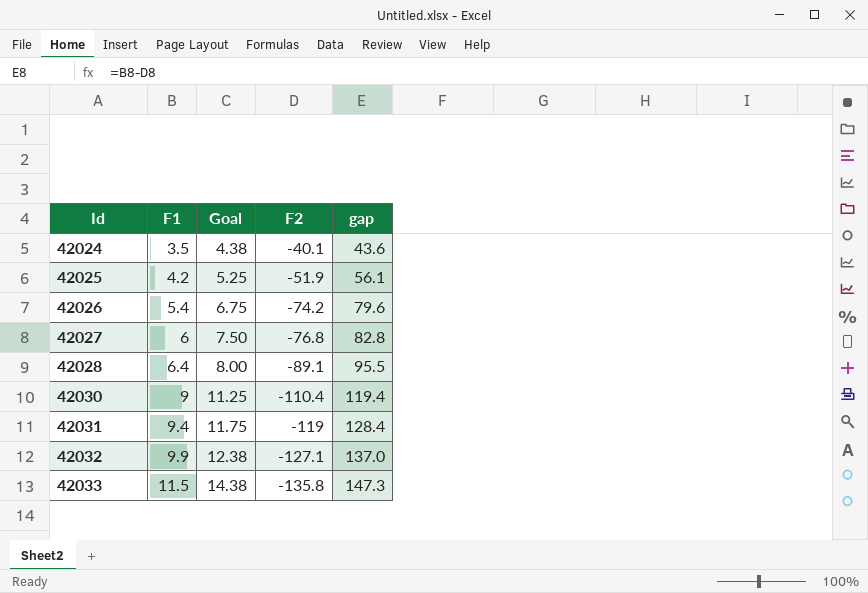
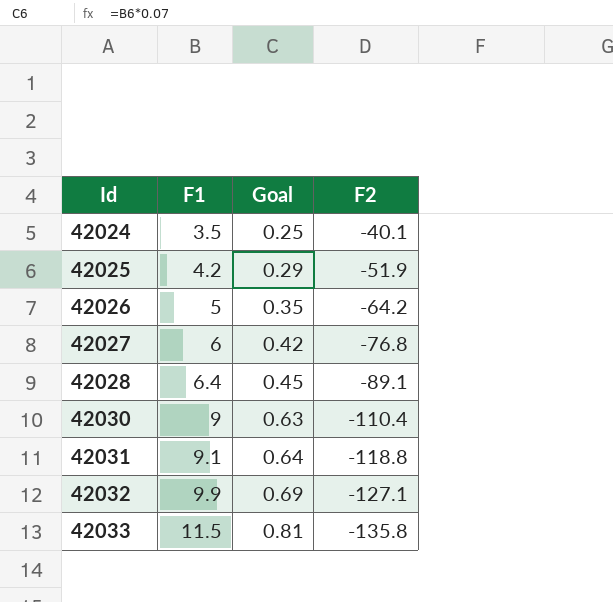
column gap | formula: [F1] - [F2] -> none
column Goal | formula: [F1] * 1.25 -> [F1] * 0.07
42026 | F1: 5.4 -> 5
42026 | F2: -74.2 -> -64.2
42031 | F1: 9.4 -> 9.1
42031 | F2: -119 -> -118.8

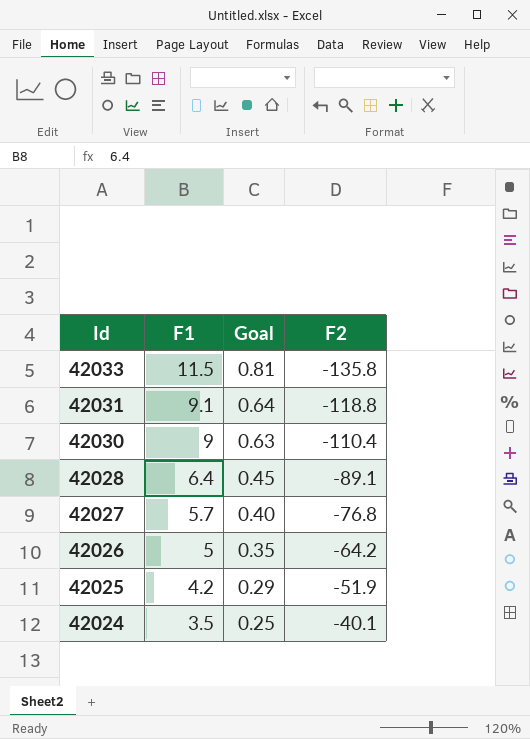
row order: Id ascending -> Id descending
row 42032: 9.9 | 0.69 | -127.1 -> none
42027 | F1: 6 -> 5.7
42027 | Goal: 0.42 -> 0.40

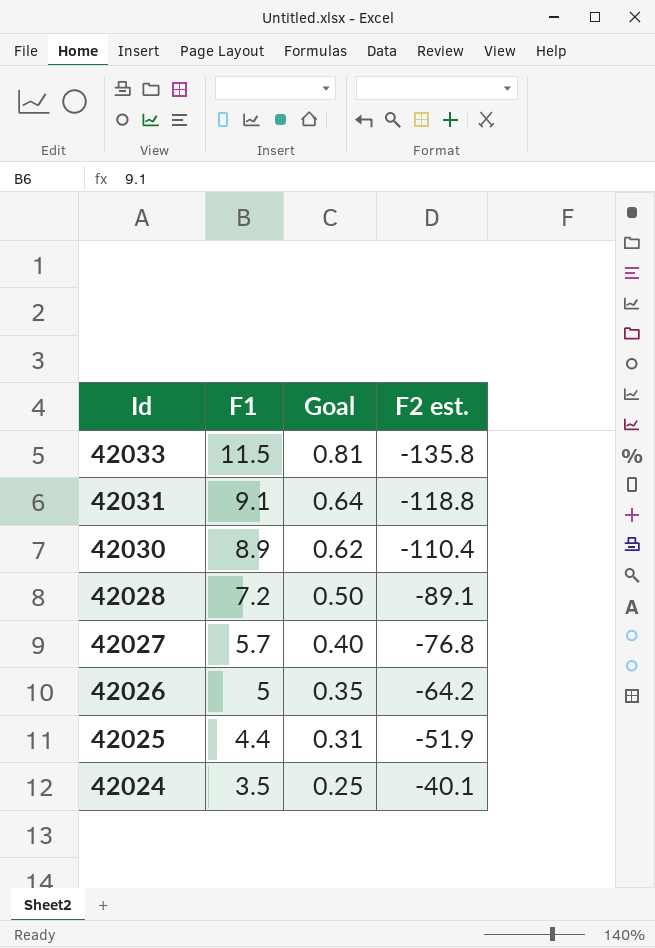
column name: F2 -> F2 est.
42030 | F1: 9 -> 8.9
42030 | Goal: 0.63 -> 0.62
42028 | F1: 6.4 -> 7.2
42028 | Goal: 0.45 -> 0.50
42025 | F1: 4.2 -> 4.4
42025 | Goal: 0.29 -> 0.31

